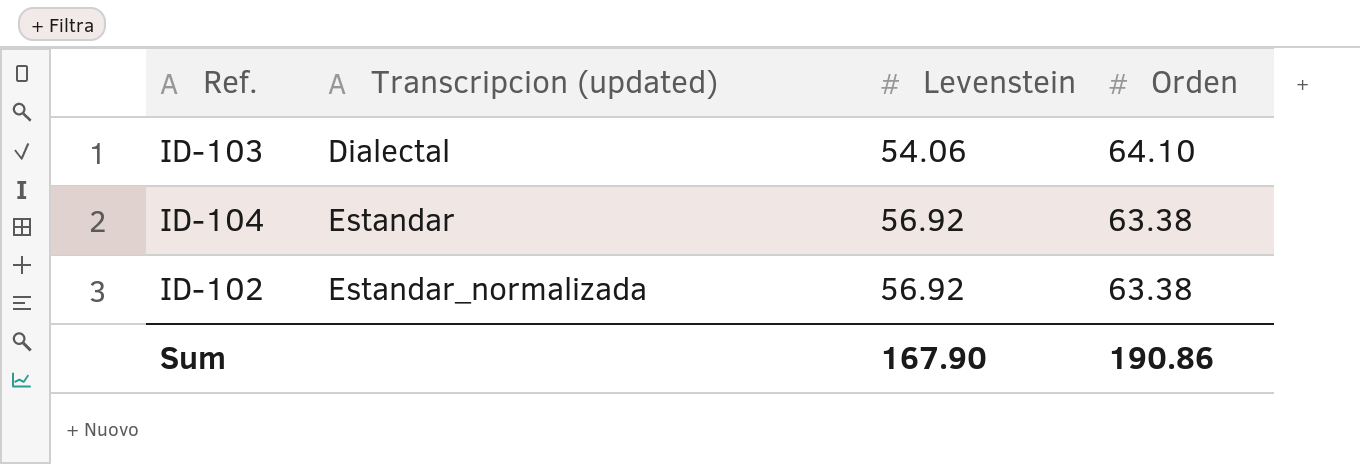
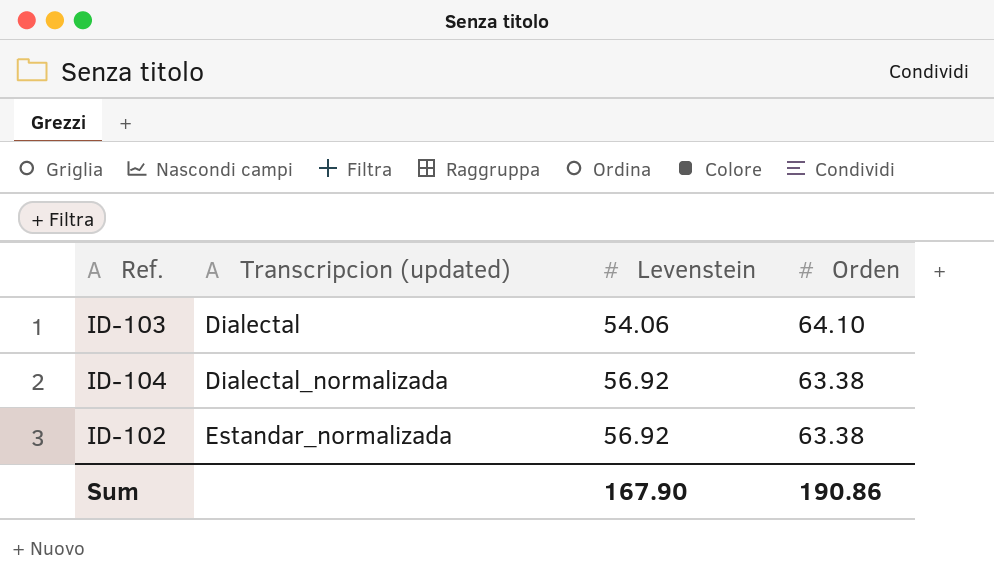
ID-104 | Transcripcion (updated): Estandar -> Dialectal_normalizada

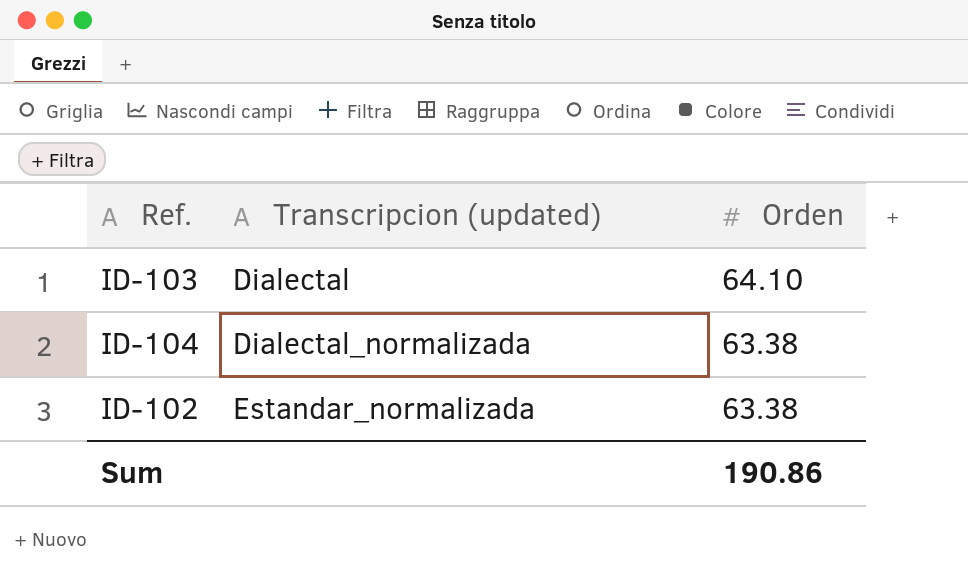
column Levenstein | position: 3 -> none

